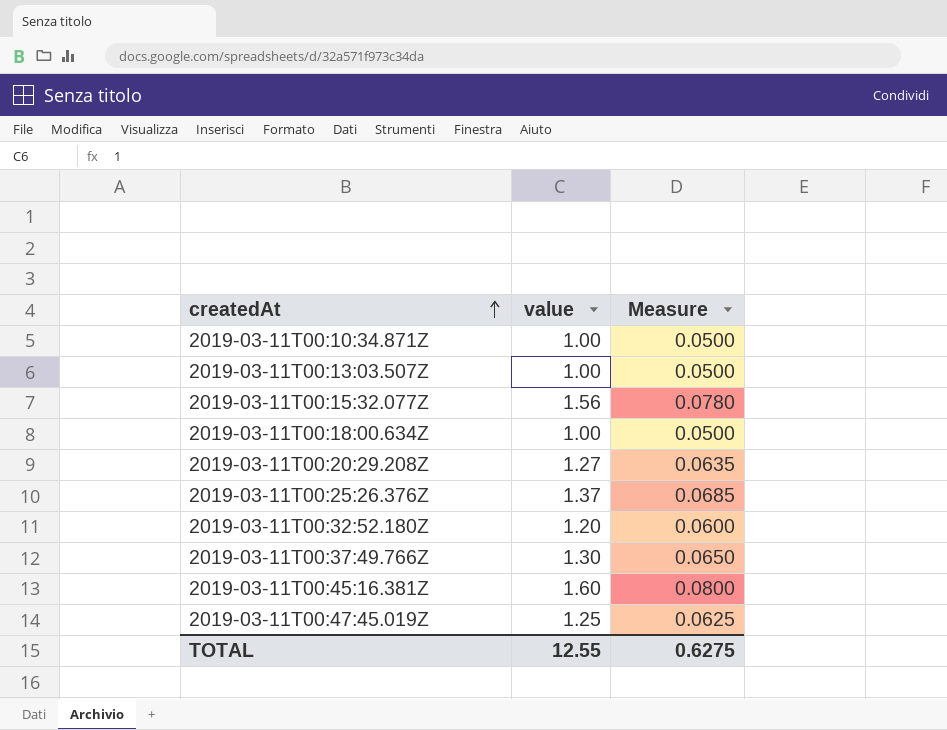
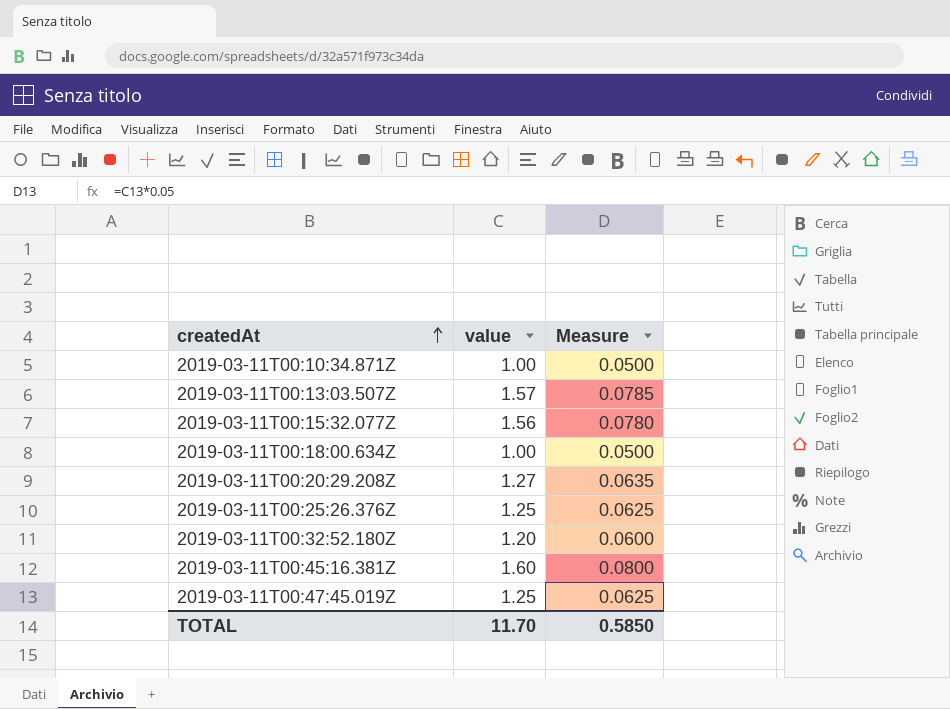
row 2019-03-11T00:37:49.766Z: 1.30 | 0.0650 -> none
2019-03-11T00:13:03.507Z | value: 1.00 -> 1.57
2019-03-11T00:13:03.507Z | Measure: 0.0500 -> 0.0785
2019-03-11T00:25:26.376Z | value: 1.37 -> 1.25
2019-03-11T00:25:26.376Z | Measure: 0.0685 -> 0.0625
TOTAL | value: 12.55 -> 11.70
TOTAL | Measure: 0.6275 -> 0.5850

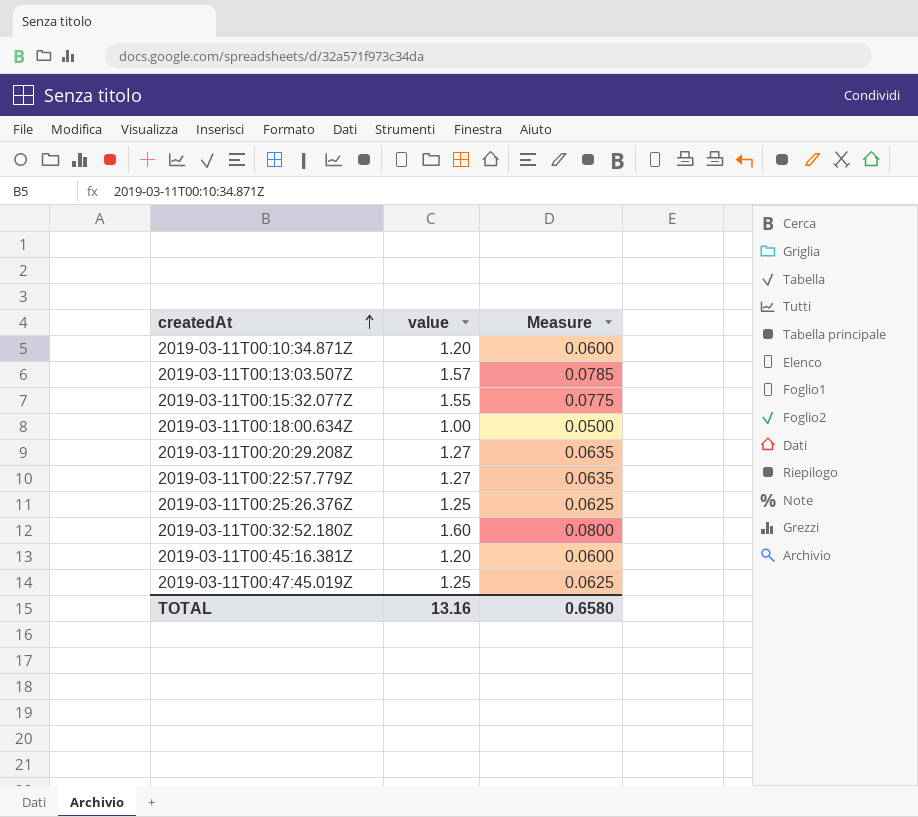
2019-03-11T00:10:34.871Z | value: 1.00 -> 1.20
2019-03-11T00:10:34.871Z | Measure: 0.0500 -> 0.0600
2019-03-11T00:15:32.077Z | value: 1.56 -> 1.55
2019-03-11T00:15:32.077Z | Measure: 0.0780 -> 0.0775
row 2019-03-11T00:22:57.779Z: none -> 1.27 | 0.0635
2019-03-11T00:32:52.180Z | value: 1.20 -> 1.60
2019-03-11T00:32:52.180Z | Measure: 0.0600 -> 0.0800
2019-03-11T00:45:16.381Z | value: 1.60 -> 1.20
2019-03-11T00:45:16.381Z | Measure: 0.0800 -> 0.0600
TOTAL | value: 11.70 -> 13.16
TOTAL | Measure: 0.5850 -> 0.6580

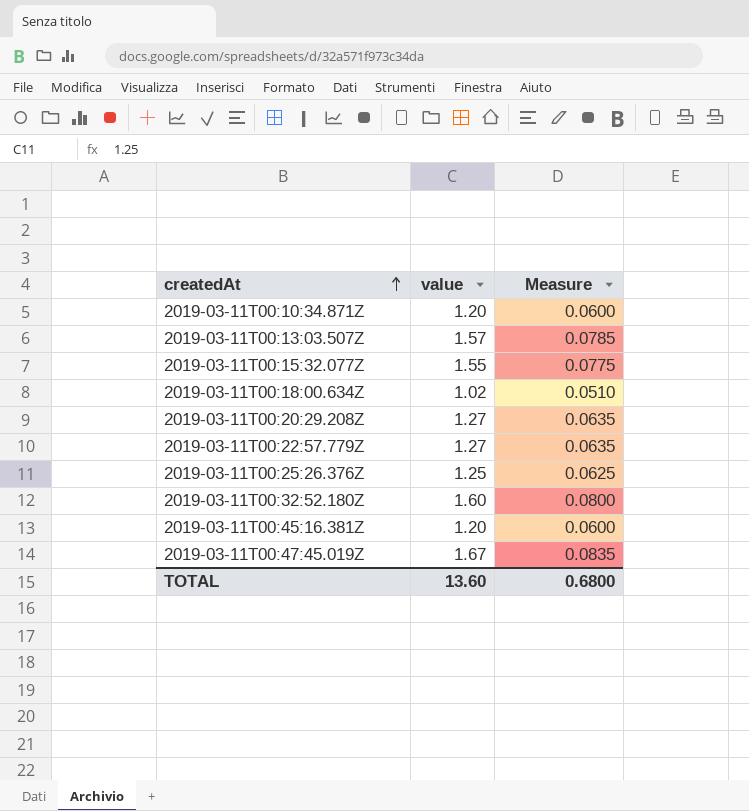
2019-03-11T00:18:00.634Z | value: 1.00 -> 1.02
2019-03-11T00:18:00.634Z | Measure: 0.0500 -> 0.0510
2019-03-11T00:47:45.019Z | value: 1.25 -> 1.67
2019-03-11T00:47:45.019Z | Measure: 0.0625 -> 0.0835
TOTAL | value: 13.16 -> 13.60
TOTAL | Measure: 0.6580 -> 0.6800

